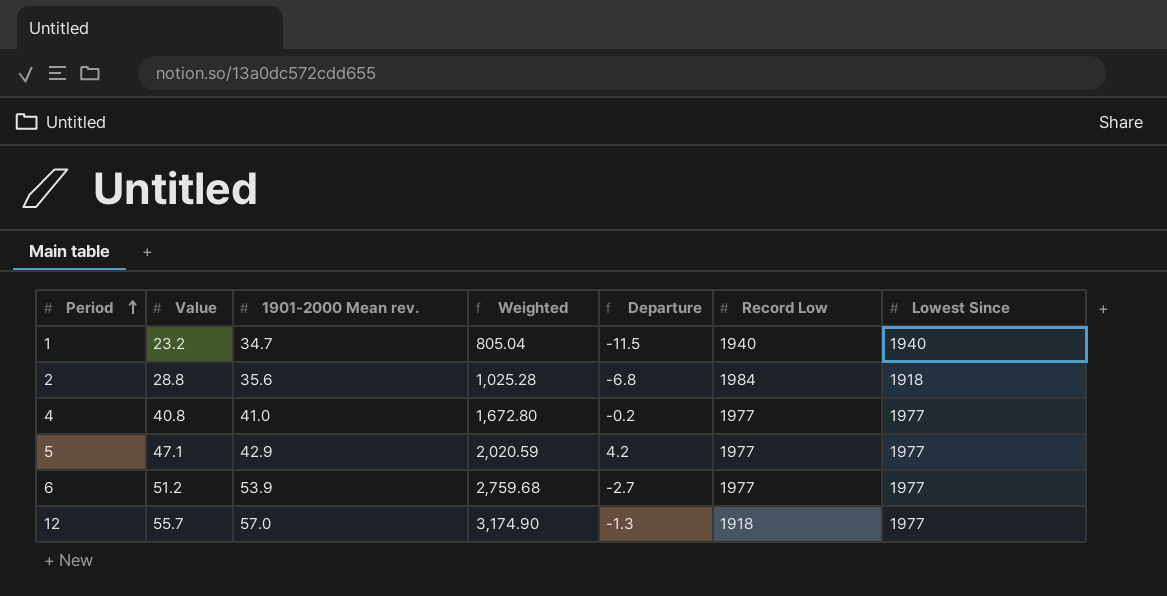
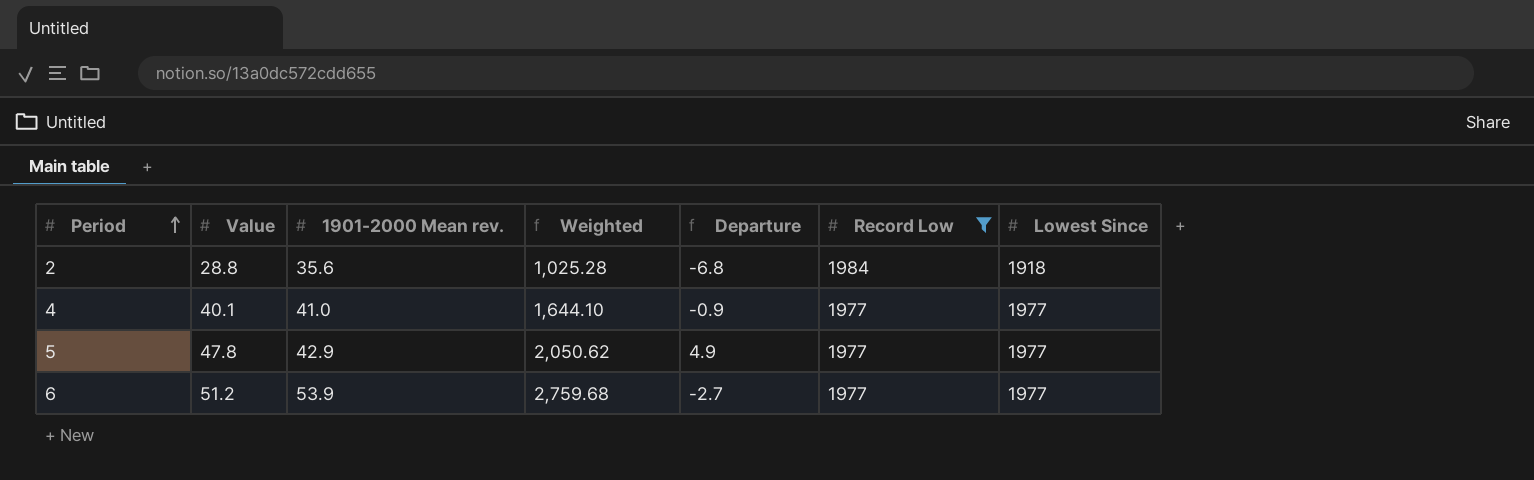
filter: none -> Record Low >= 1977
4 | Value: 40.8 -> 40.1
4 | Weighted: 1,672.80 -> 1,644.10
4 | Departure: -0.2 -> -0.9
5 | Value: 47.1 -> 47.8
5 | Weighted: 2,020.59 -> 2,050.62
5 | Departure: 4.2 -> 4.9

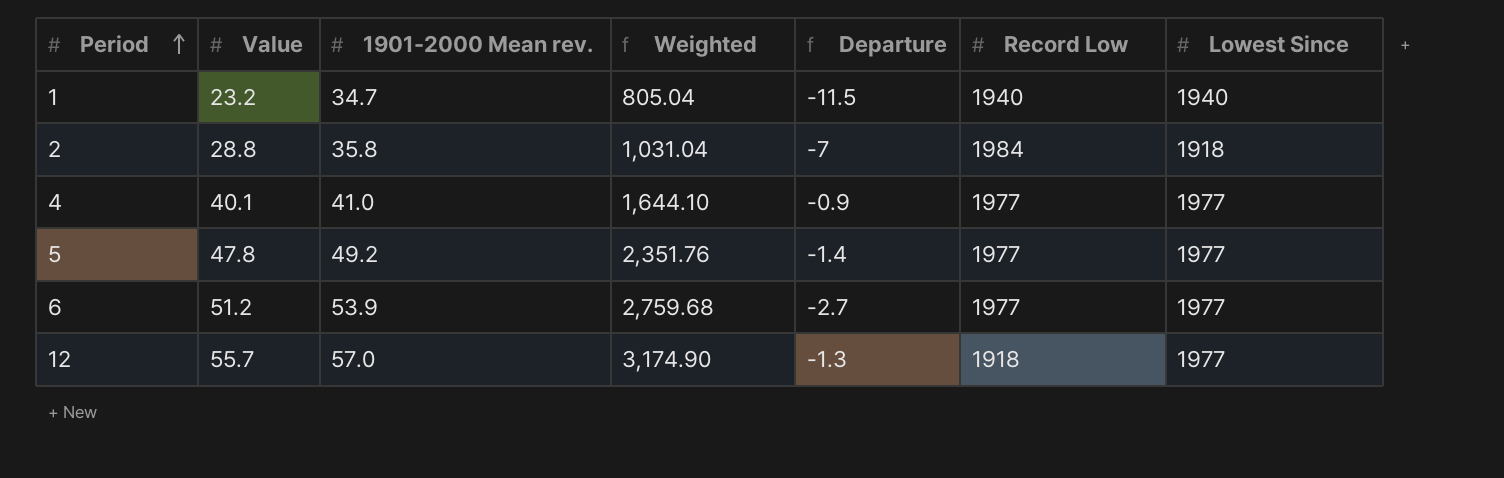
filter: Record Low >= 1977 -> none
2 | 1901-2000 Mean rev.: 35.6 -> 35.8
2 | Weighted: 1,025.28 -> 1,031.04
2 | Departure: -6.8 -> -7
5 | 1901-2000 Mean rev.: 42.9 -> 49.2
5 | Weighted: 2,050.62 -> 2,351.76
5 | Departure: 4.9 -> -1.4

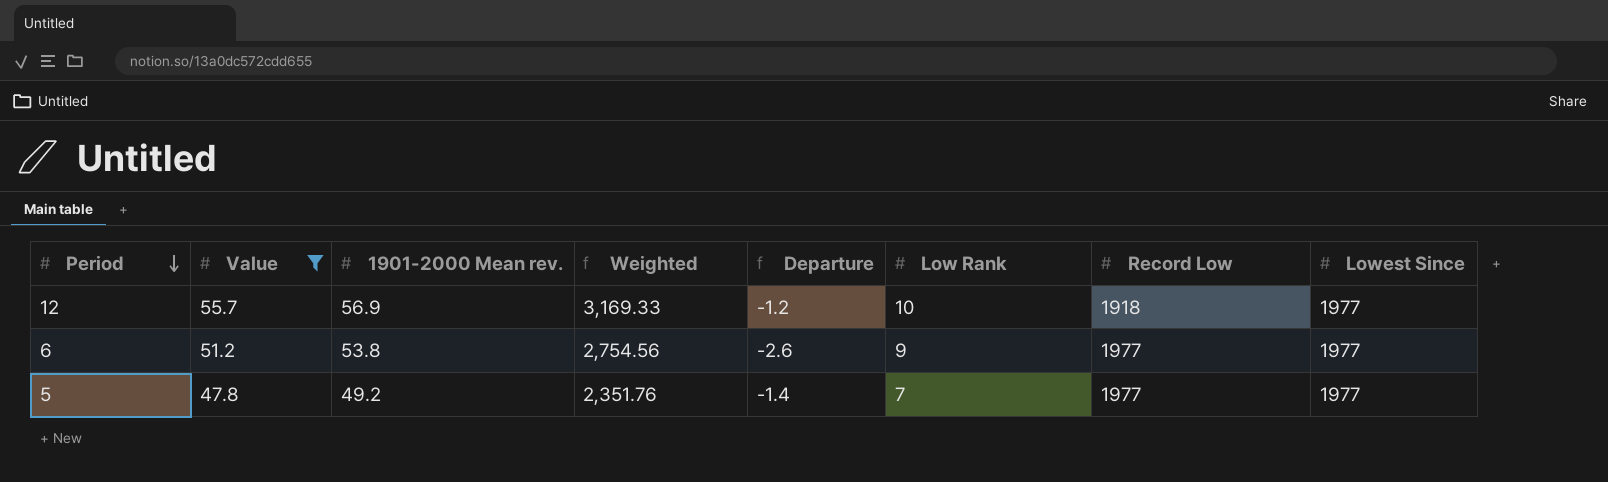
filter: none -> Value >= 47.8
row order: Period ascending -> Period descending
column Low Rank | position: none -> 6
12 | 1901-2000 Mean rev.: 57.0 -> 56.9
12 | Weighted: 3,174.90 -> 3,169.33
12 | Departure: -1.3 -> -1.2
6 | 1901-2000 Mean rev.: 53.9 -> 53.8
6 | Weighted: 2,759.68 -> 2,754.56
6 | Departure: -2.7 -> -2.6

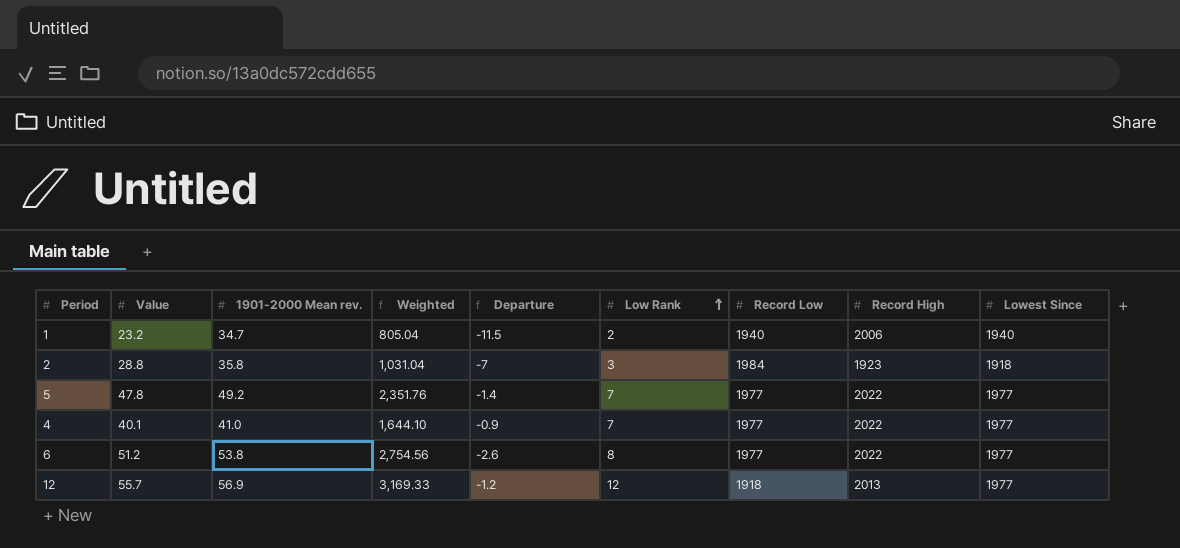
filter: Value >= 47.8 -> none
row order: Period descending -> Low Rank ascending
column Record High | position: none -> 8
6 | Low Rank: 9 -> 8
12 | Low Rank: 10 -> 12

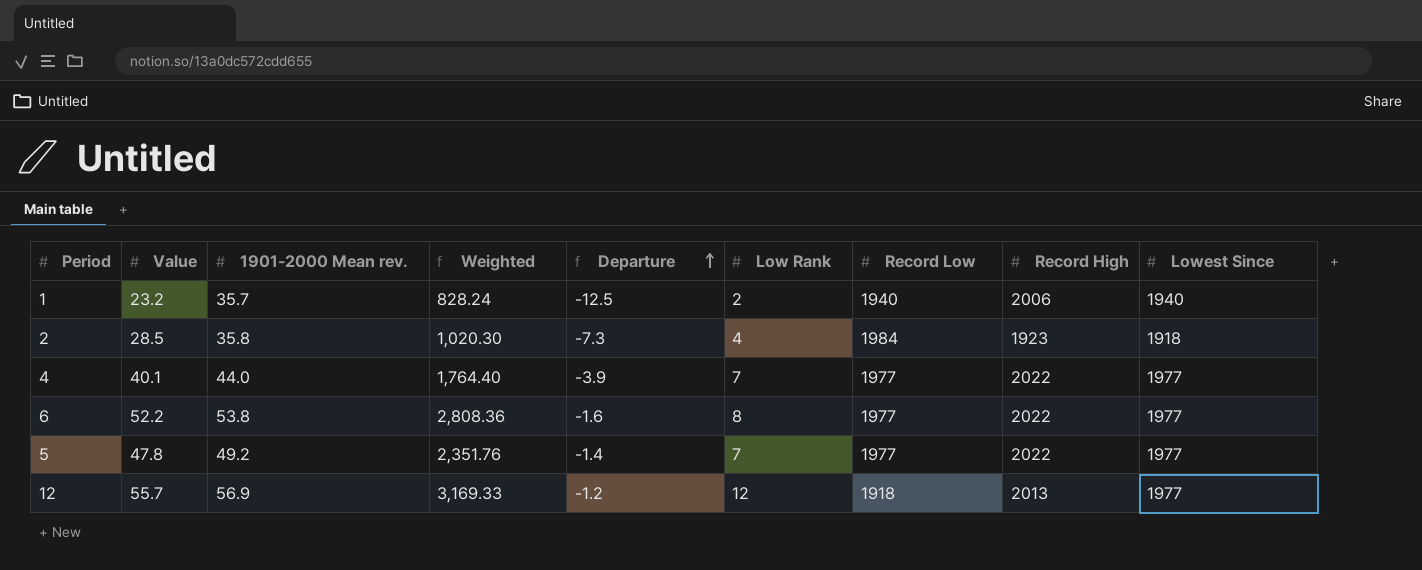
row order: Low Rank ascending -> Departure ascending
1 | 1901-2000 Mean rev.: 34.7 -> 35.7
1 | Weighted: 805.04 -> 828.24
1 | Departure: -11.5 -> -12.5
2 | Value: 28.8 -> 28.5
2 | Weighted: 1,031.04 -> 1,020.30
2 | Departure: -7 -> -7.3
2 | Low Rank: 3 -> 4
4 | 1901-2000 Mean rev.: 41.0 -> 44.0
4 | Weighted: 1,644.10 -> 1,764.40
4 | Departure: -0.9 -> -3.9
6 | Value: 51.2 -> 52.2
6 | Weighted: 2,754.56 -> 2,808.36
6 | Departure: -2.6 -> -1.6

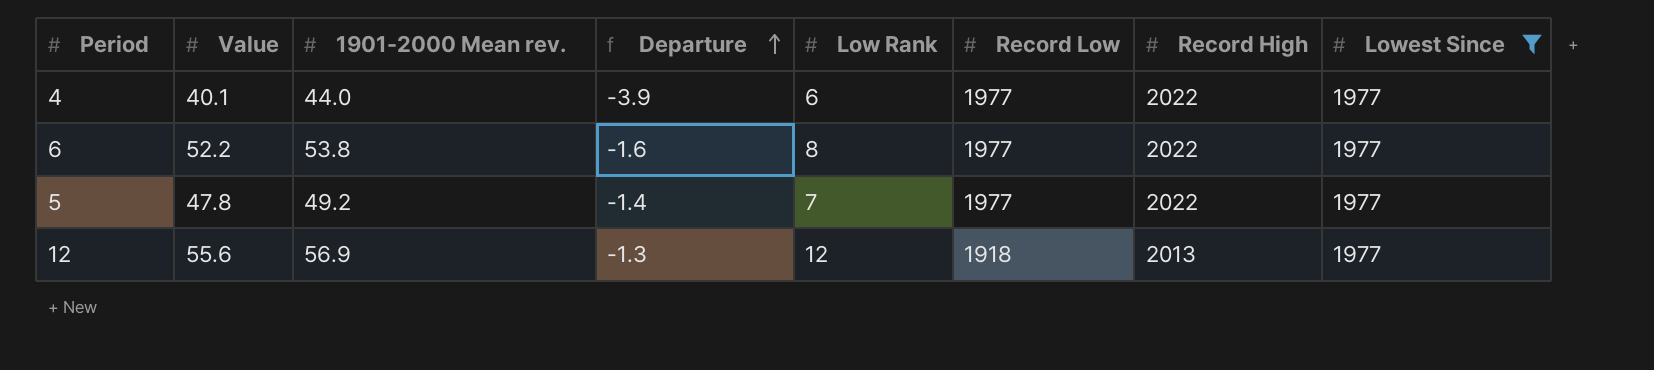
filter: none -> Lowest Since = 1977
column Weighted | formula: [Value] * [1901-2000 Mean rev.] -> none
4 | Low Rank: 7 -> 6
12 | Value: 55.7 -> 55.6
12 | Departure: -1.2 -> -1.3

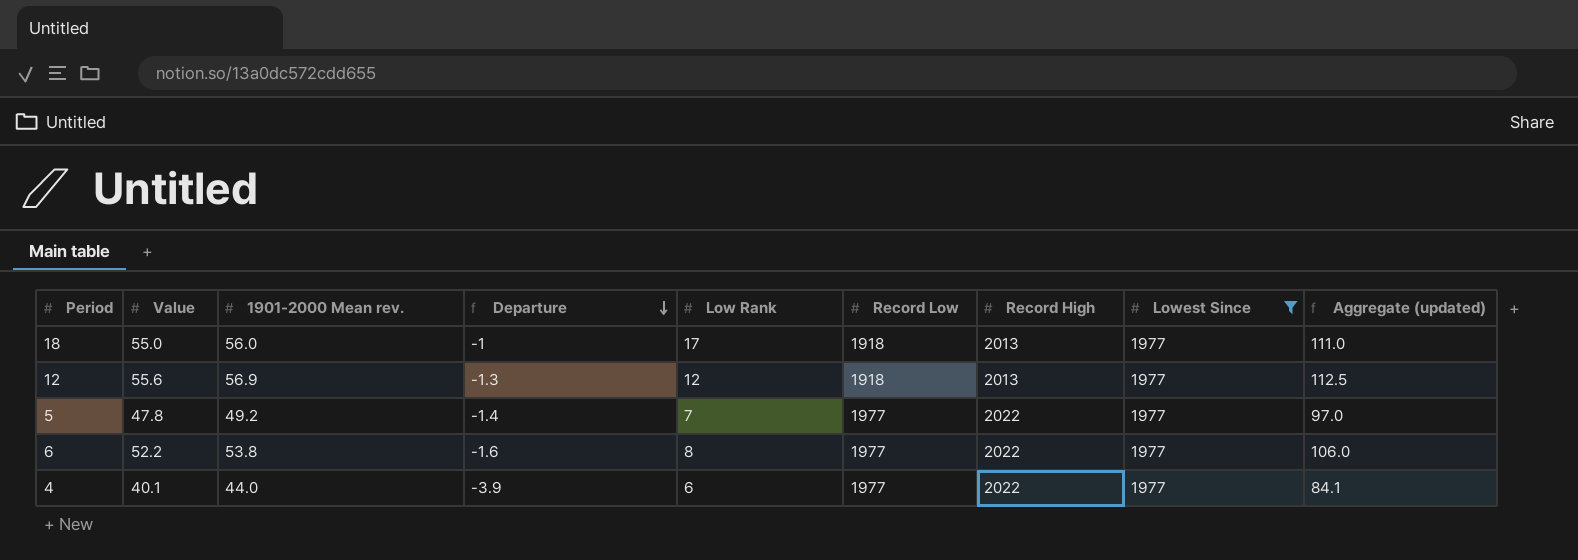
row order: Departure ascending -> Departure descending
column Aggregate (updated) | formula: none -> [Value] + [1901-2000 Mean rev.]
row 18: none -> 55.0 | 56.0 | -1 | 17 | 1918 | 2013 | 1977 | 111.0

